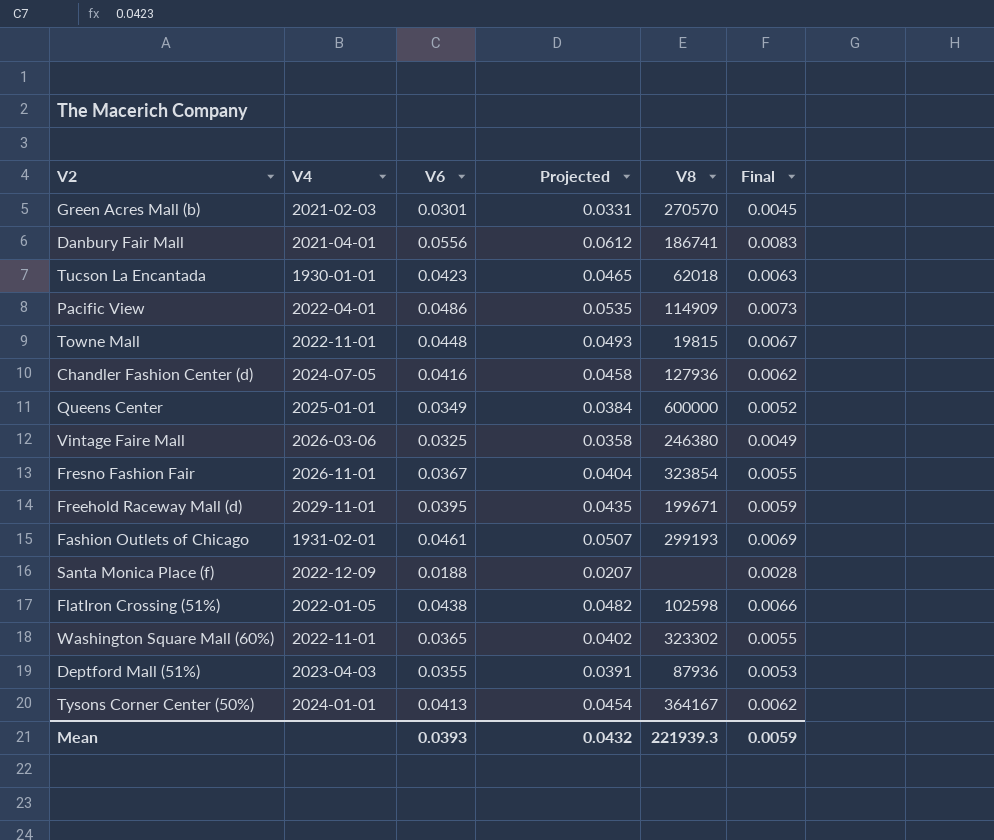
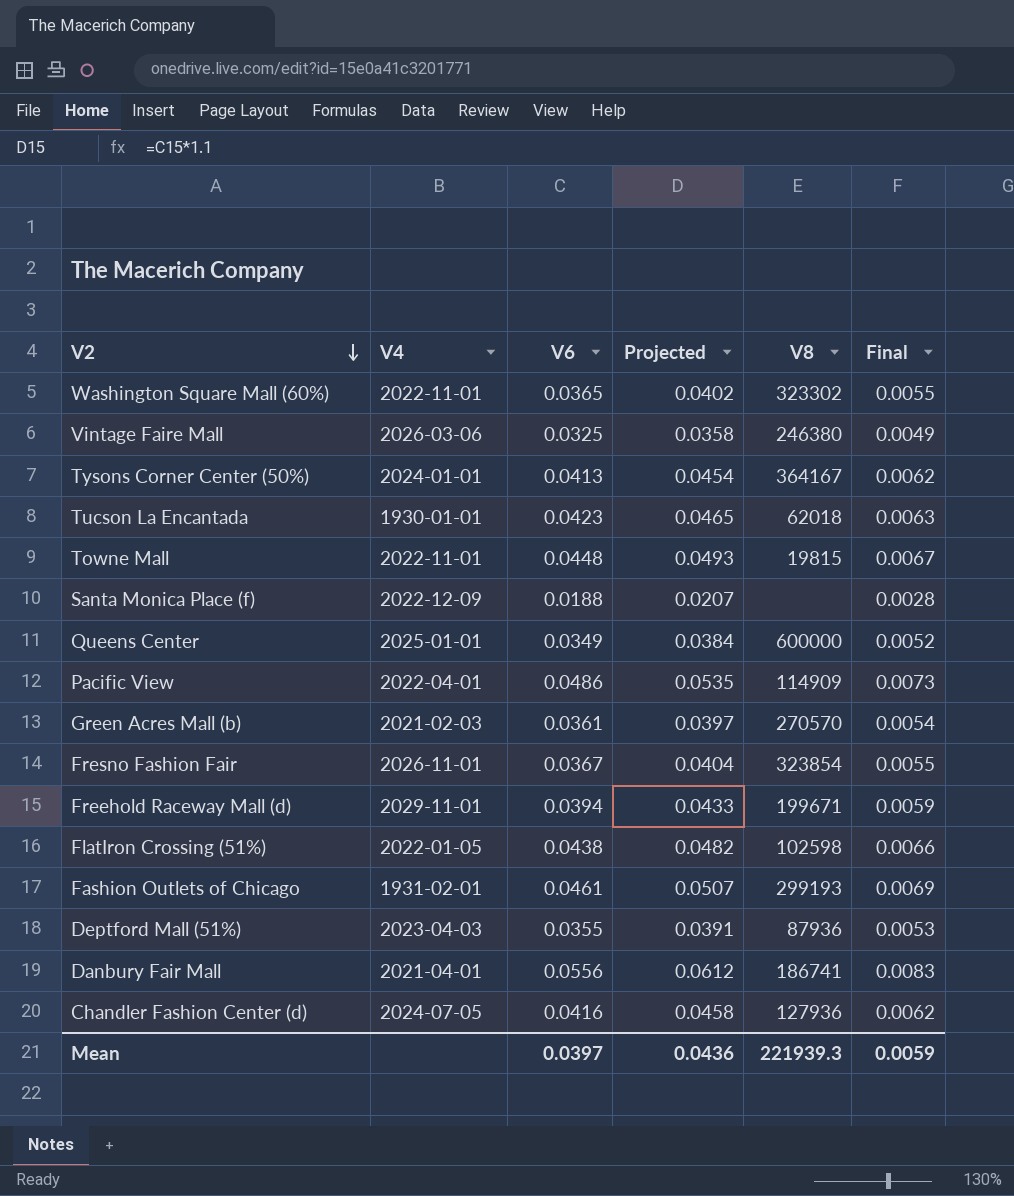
row order: none -> V2 descending
Green Acres Mall (b) | V6: 0.0301 -> 0.0361
Green Acres Mall (b) | Projected: 0.0331 -> 0.0397
Green Acres Mall (b) | Final: 0.0045 -> 0.0054
Freehold Raceway Mall (d) | V6: 0.0395 -> 0.0394
Freehold Raceway Mall (d) | Projected: 0.0435 -> 0.0433
Mean | V6: 0.0393 -> 0.0397
Mean | Projected: 0.0432 -> 0.0436

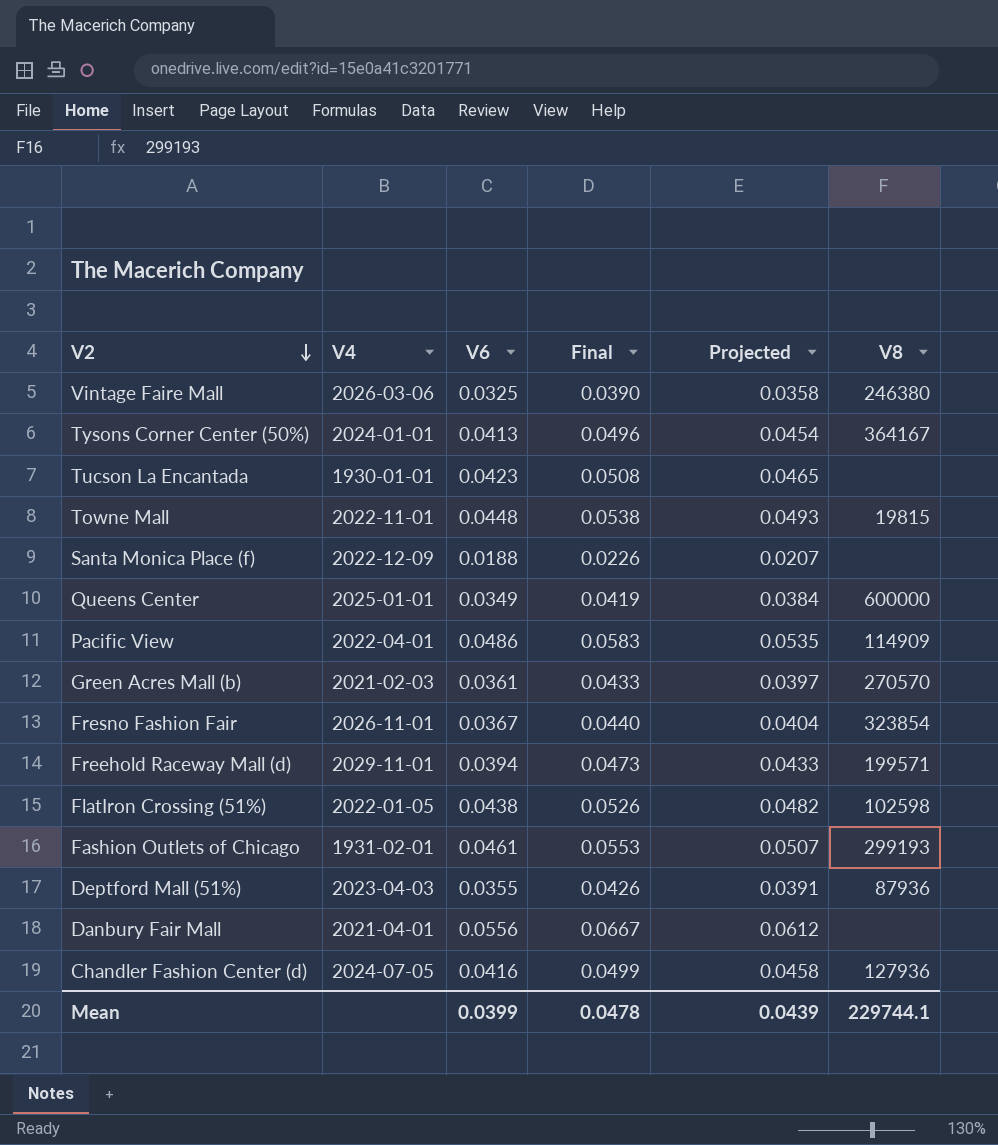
column Final | formula: [V6] * 0.15 -> [V6] * 1.2
column Final | position: 6 -> 4
row Washington Square Mall (60%): 2022-11-01 | 0.0365 | 0.0402 | 323302 | 0.0055 -> none
Tucson La Encantada | V8: 62018 -> none
Freehold Raceway Mall (d) | V8: 199671 -> 199571
Danbury Fair Mall | V8: 186741 -> none
Mean | V6: 0.0397 -> 0.0399
Mean | Final: 0.0059 -> 0.0478
Mean | Projected: 0.0436 -> 0.0439
Mean | V8: 221939.3 -> 229744.1

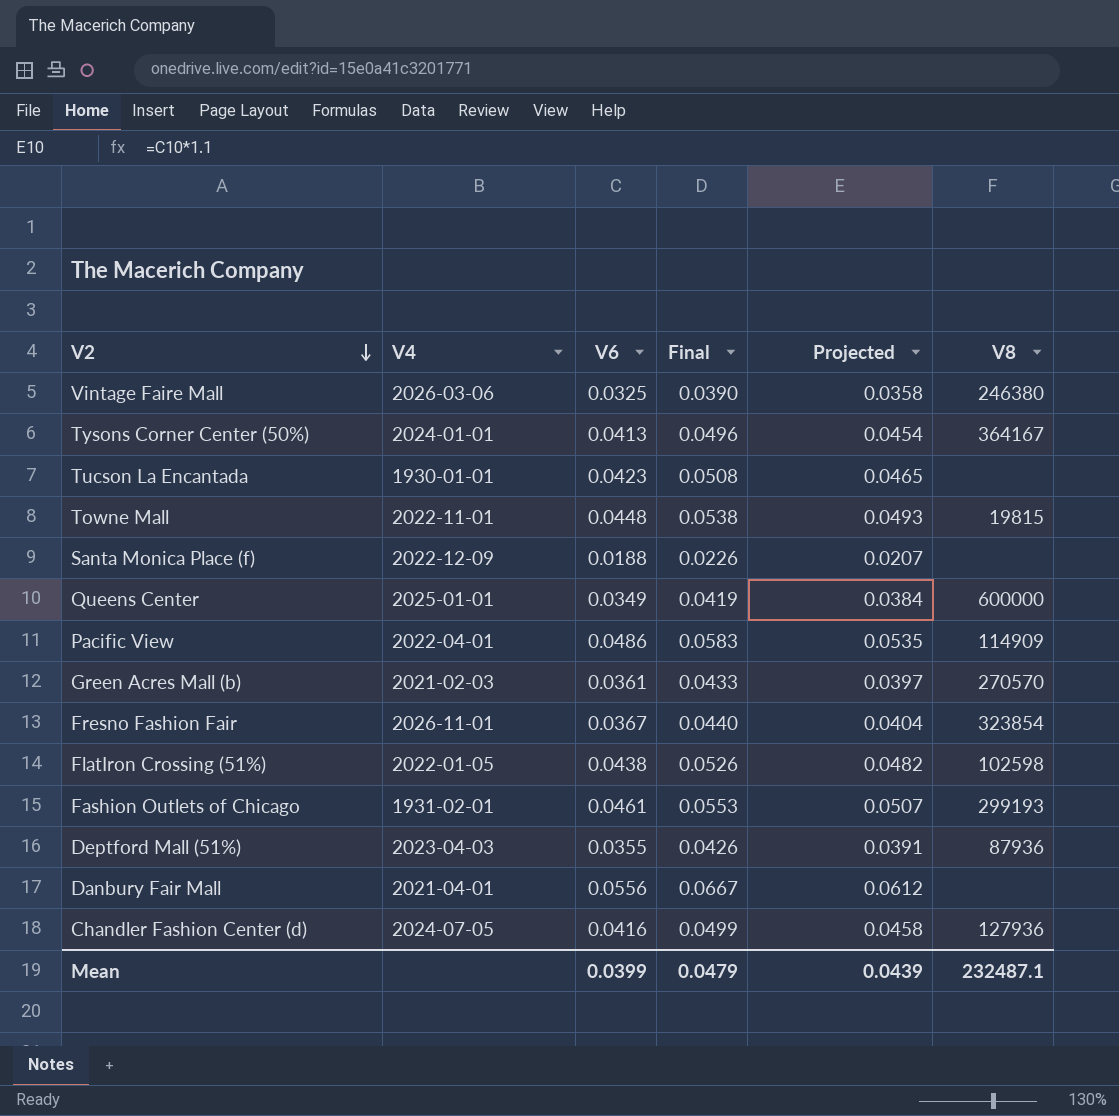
row Freehold Raceway Mall (d): 2029-11-01 | 0.0394 | 0.0473 | 0.0433 | 199571 -> none
Mean | Final: 0.0478 -> 0.0479
Mean | V8: 229744.1 -> 232487.1

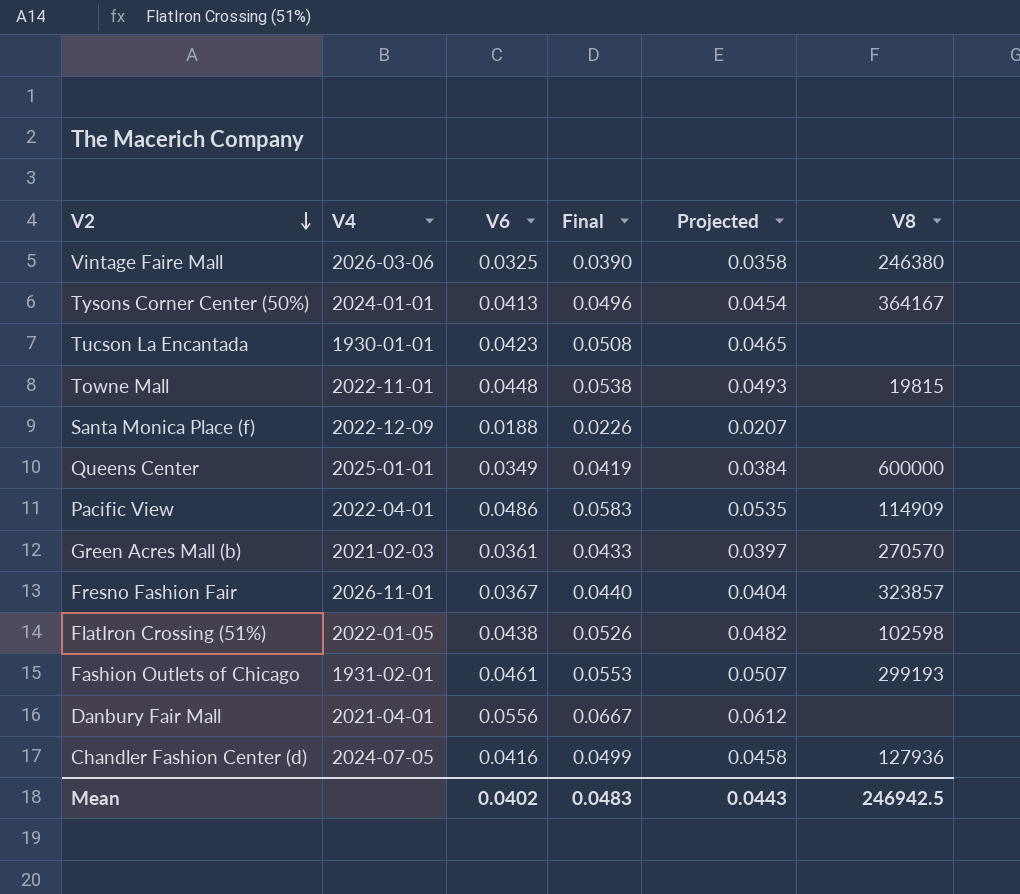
row Deptford Mall (51%): 2023-04-03 | 0.0355 | 0.0426 | 0.0391 | 87936 -> none
Fresno Fashion Fair | V8: 323854 -> 323857
Mean | V6: 0.0399 -> 0.0402
Mean | Final: 0.0479 -> 0.0483
Mean | Projected: 0.0439 -> 0.0443
Mean | V8: 232487.1 -> 246942.5

